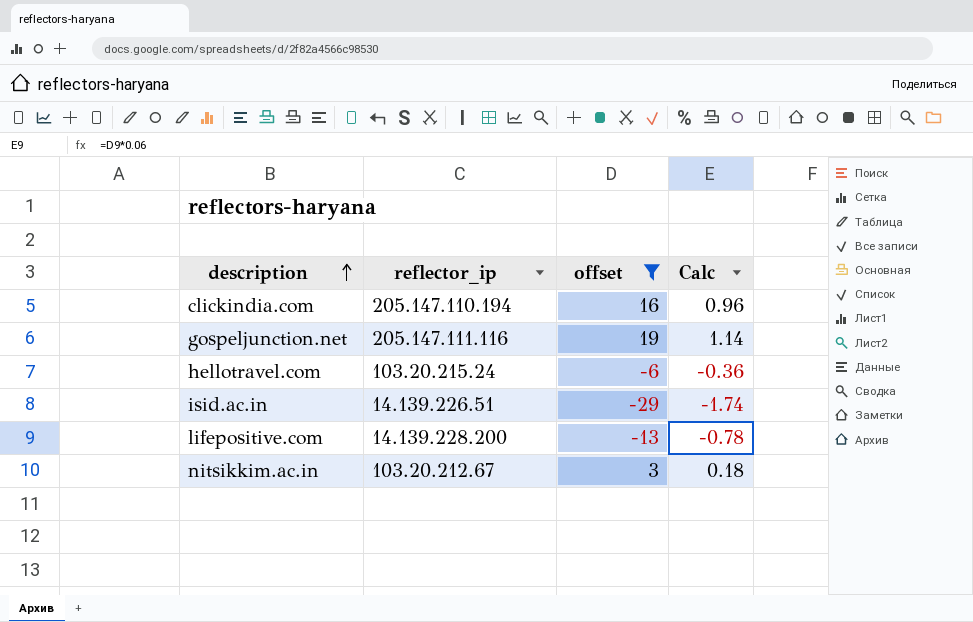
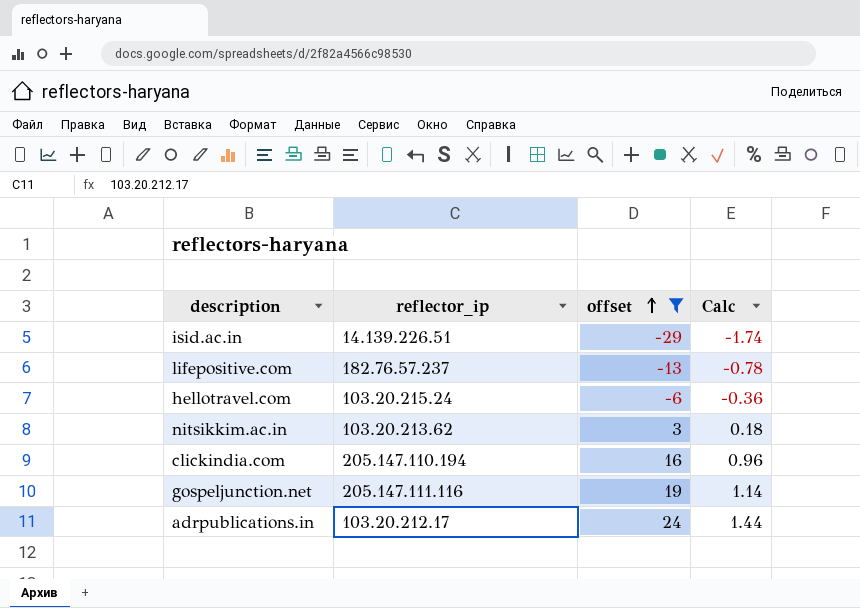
row order: description ascending -> offset ascending
lifepositive.com | reflector_ip: 14.139.228.200 -> 182.76.57.237
nitsikkim.ac.in | reflector_ip: 103.20.212.67 -> 103.20.213.62
row adrpublications.in: none -> 103.20.212.17 | 24 | 1.44

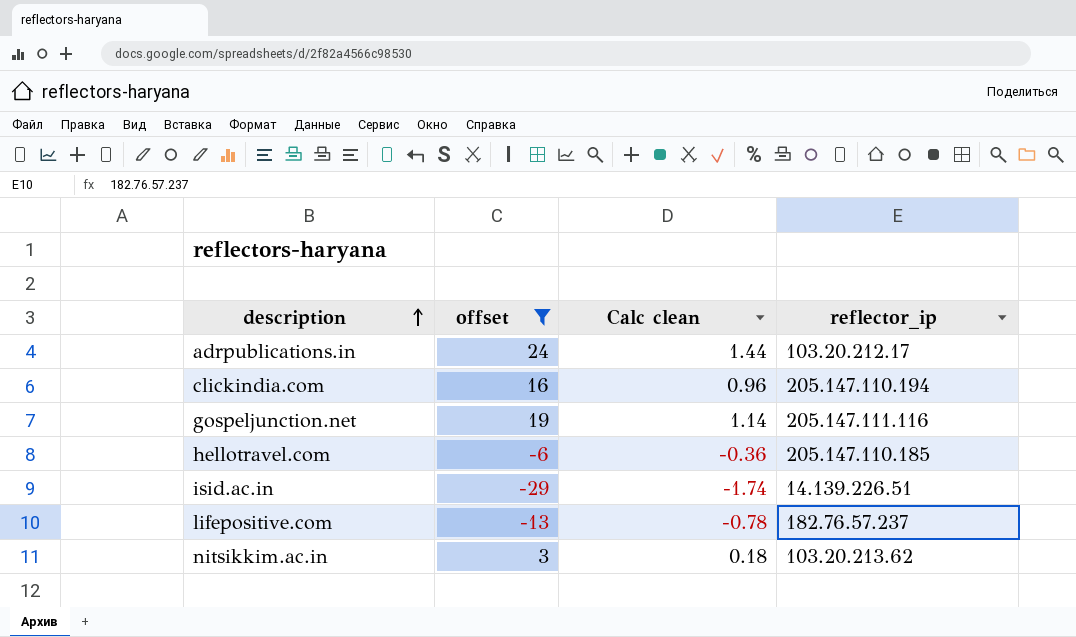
row order: offset ascending -> description ascending
column name: Calc -> Calc clean
column reflector_ip | position: 2 -> 4
hellotravel.com | reflector_ip: 103.20.215.24 -> 205.147.110.185

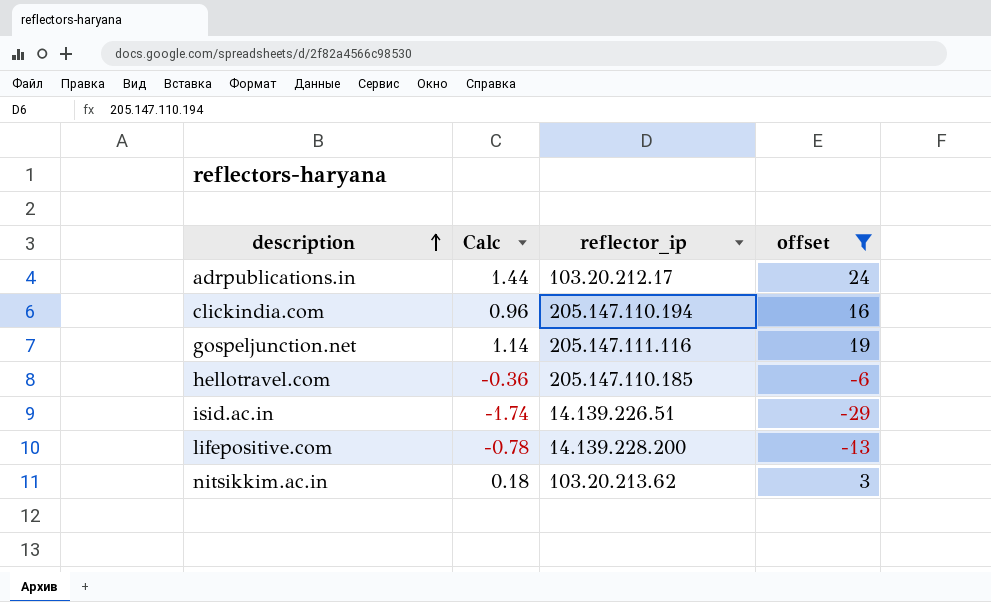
column name: Calc clean -> Calc
column offset | position: 2 -> 4
lifepositive.com | reflector_ip: 182.76.57.237 -> 14.139.228.200

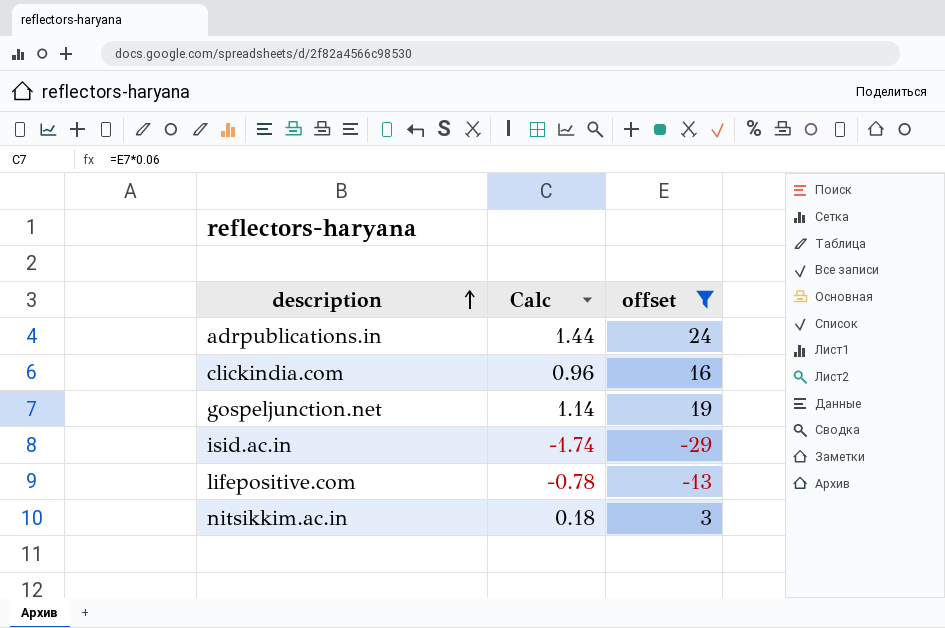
column reflector_ip | position: 3 -> none
row hellotravel.com: -0.36 | 205.147.110.185 | -6 -> none

